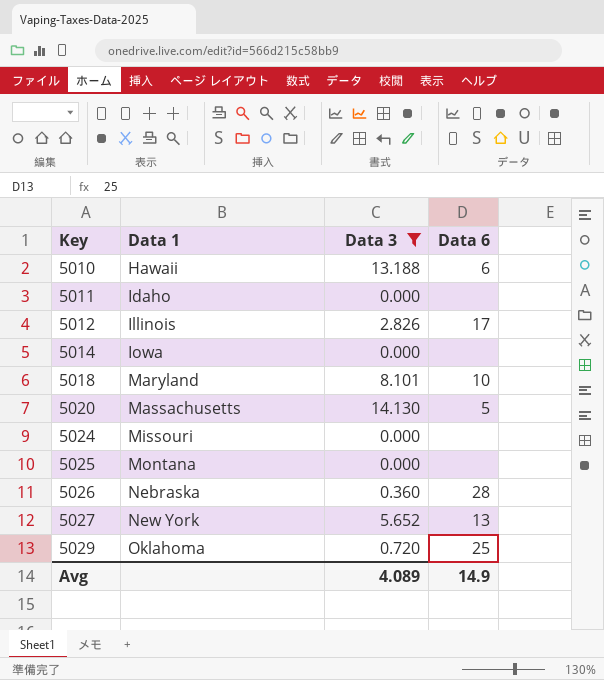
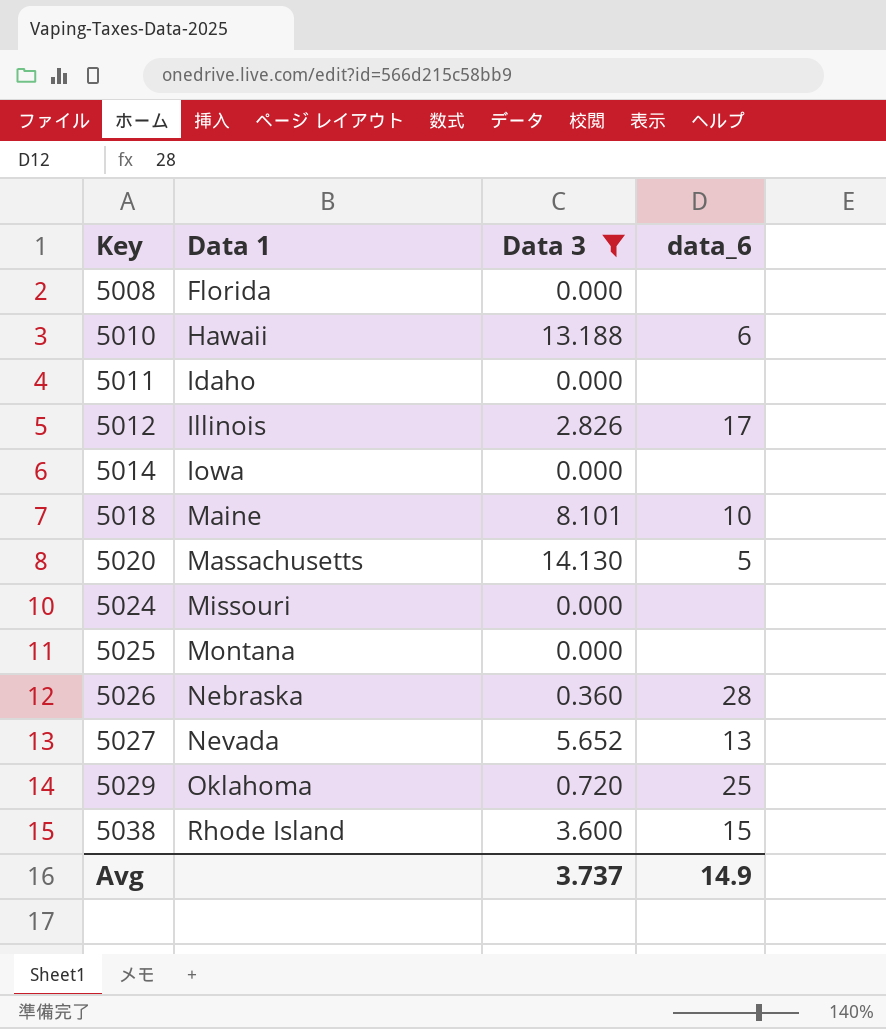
column name: Data 6 -> data_6
row 5008: none -> Florida | 0.000 | none
5018 | Data 1: Maryland -> Maine
5027 | Data 1: New York -> Nevada
row 5038: none -> Rhode Island | 3.600 | 15
Avg | Data 3: 4.089 -> 3.737

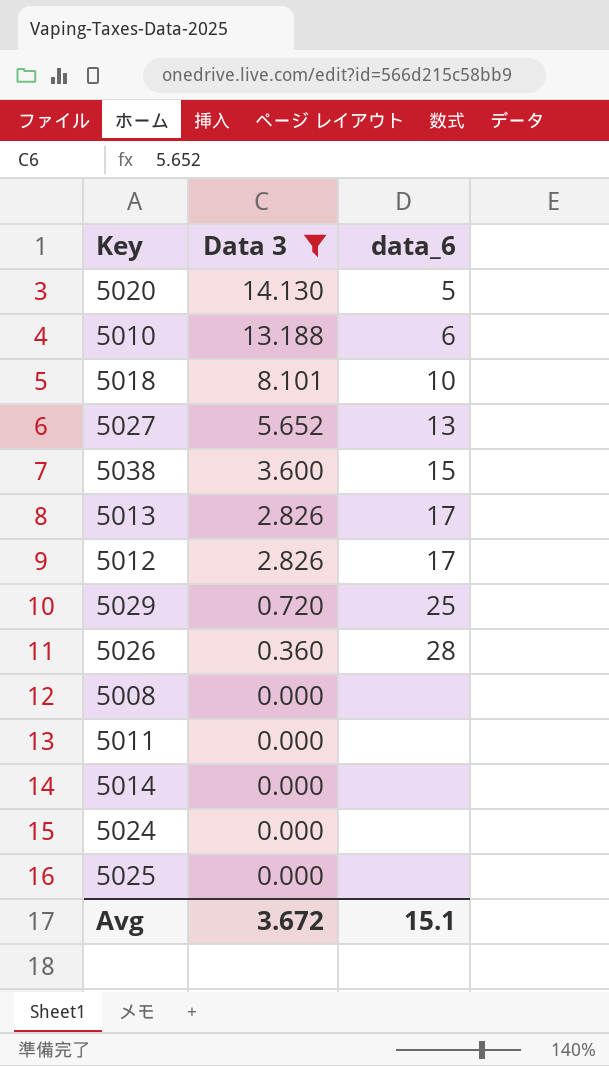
row order: Key ascending -> Data 3 descending
column Data 1 | position: 2 -> none
row 5013: none -> 2.826 | 17
Avg | Data 3: 3.737 -> 3.672
Avg | data_6: 14.9 -> 15.1

